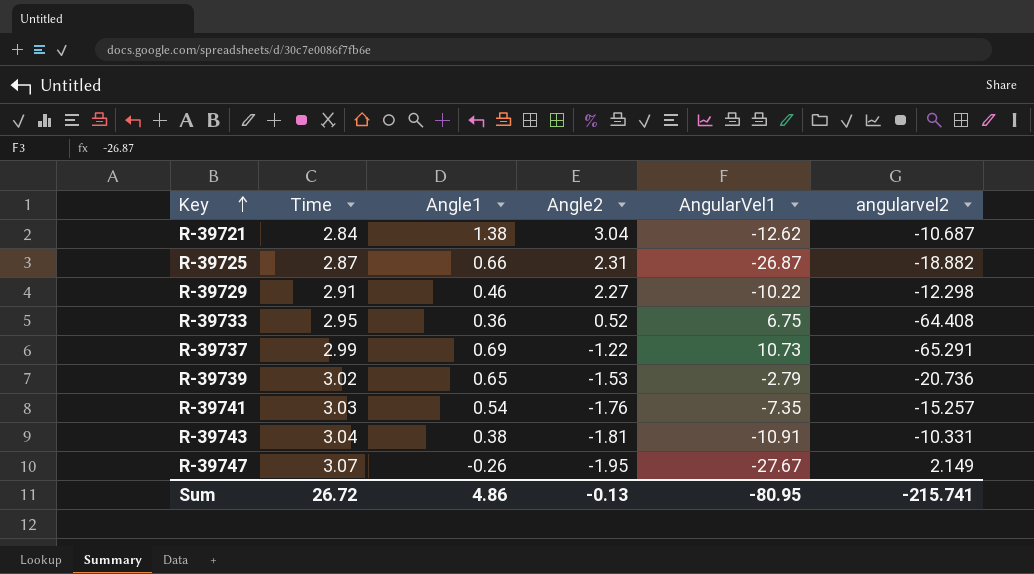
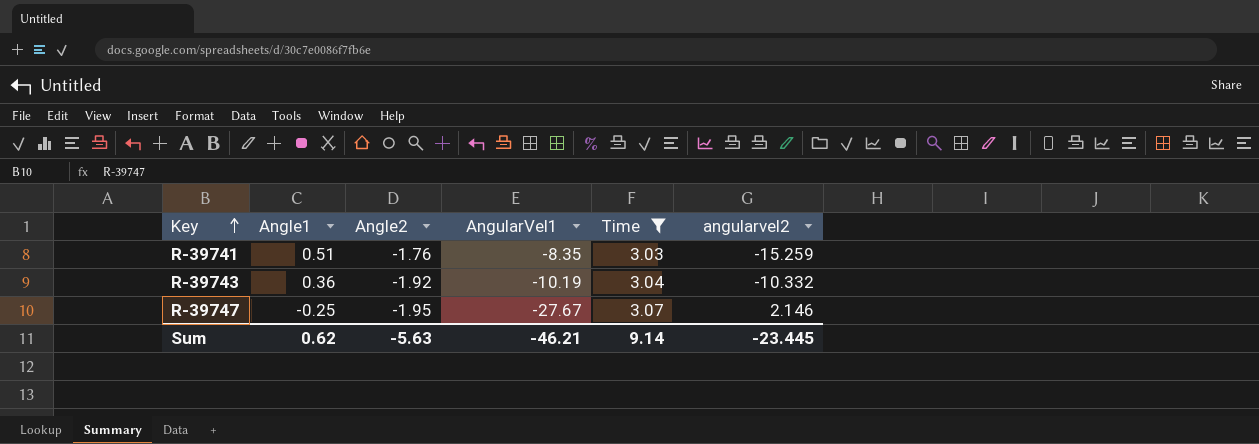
filter: none -> Time >= 3.03
column Time | position: 2 -> 5
R-39741 | Angle1: 0.54 -> 0.51
R-39741 | AngularVel1: -7.35 -> -8.35
R-39741 | angularvel2: -15.257 -> -15.259
R-39743 | Angle1: 0.38 -> 0.36
R-39743 | Angle2: -1.81 -> -1.92
R-39743 | AngularVel1: -10.91 -> -10.19
R-39743 | angularvel2: -10.331 -> -10.332
R-39747 | Angle1: -0.26 -> -0.25
R-39747 | angularvel2: 2.149 -> 2.146
Sum | Angle1: 4.86 -> 0.62
Sum | Angle2: -0.13 -> -5.63
Sum | AngularVel1: -80.95 -> -46.21
Sum | Time: 26.72 -> 9.14
Sum | angularvel2: -215.741 -> -23.445

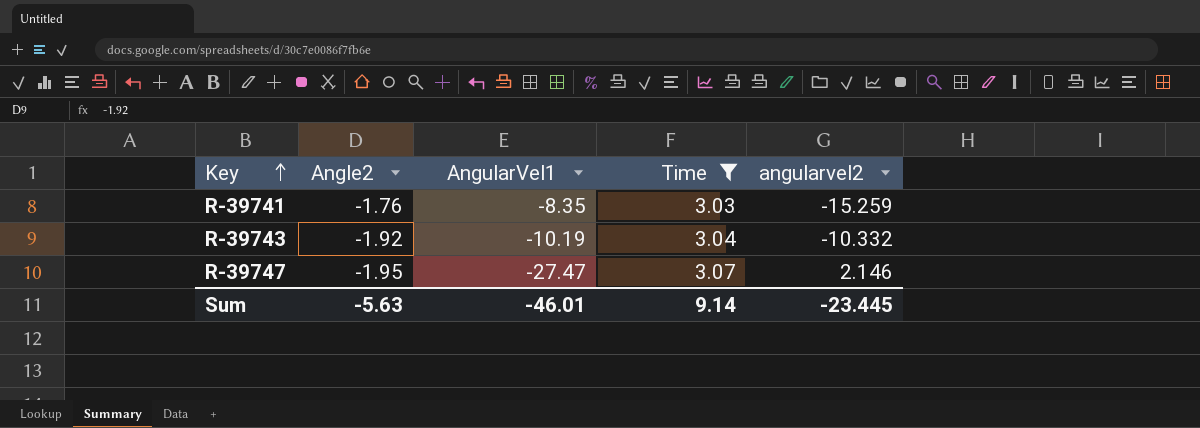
column Angle1 | position: 2 -> none
R-39747 | AngularVel1: -27.67 -> -27.47
Sum | AngularVel1: -46.21 -> -46.01

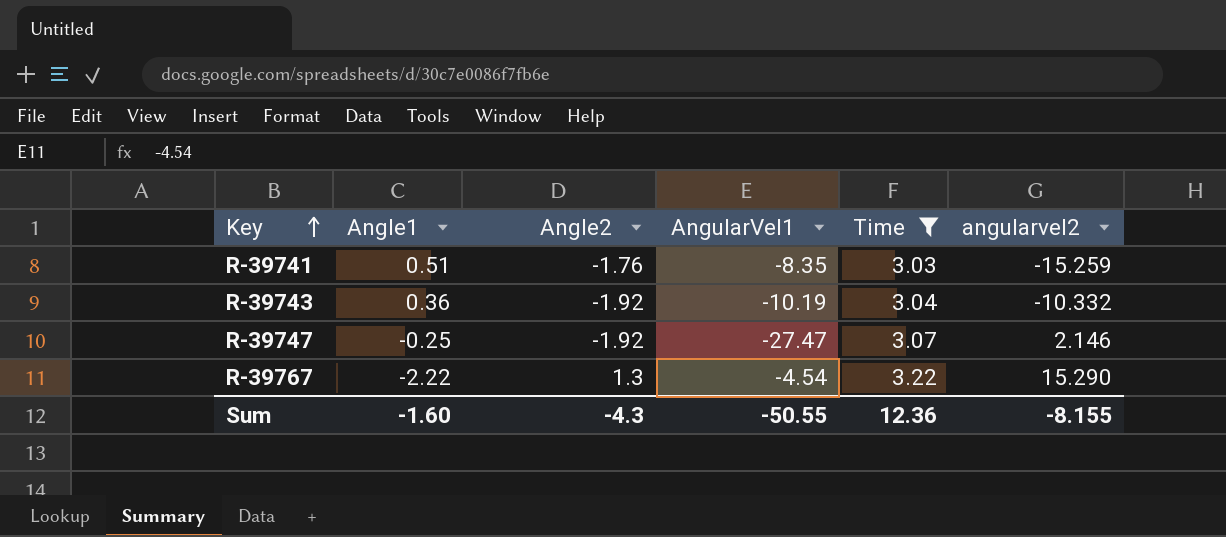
column Angle1 | position: none -> 2
R-39747 | Angle2: -1.95 -> -1.92
row R-39767: none -> -2.22 | 1.3 | -4.54 | 3.22 | 15.290
Sum | Angle2: -5.63 -> -4.3
Sum | AngularVel1: -46.01 -> -50.55
Sum | Time: 9.14 -> 12.36
Sum | angularvel2: -23.445 -> -8.155

